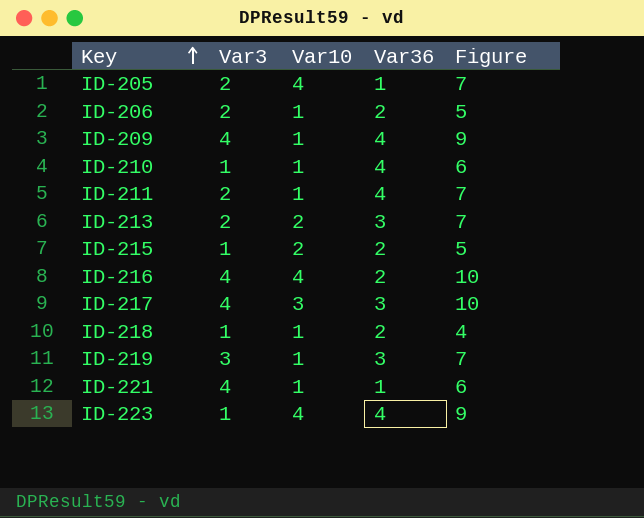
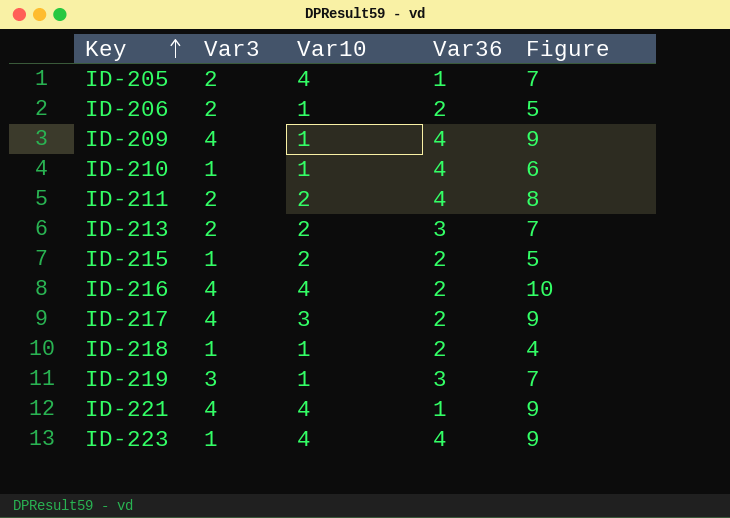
ID-211 | Var10: 1 -> 2
ID-211 | Figure: 7 -> 8
ID-217 | Var36: 3 -> 2
ID-217 | Figure: 10 -> 9
ID-221 | Var10: 1 -> 4
ID-221 | Figure: 6 -> 9

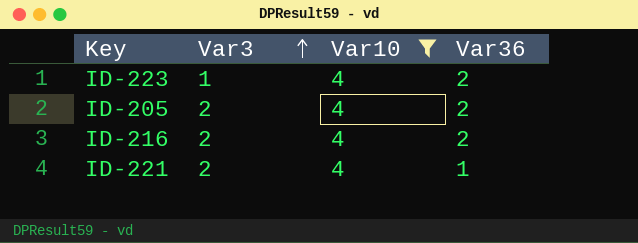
filter: none -> Var10 = 4
row order: Key ascending -> Var3 ascending
column Figure | formula: [Var3] + [Var10] + [Var36] -> none
ID-223 | Var36: 4 -> 2
ID-205 | Var36: 1 -> 2
ID-216 | Var3: 4 -> 2
ID-221 | Var3: 4 -> 2

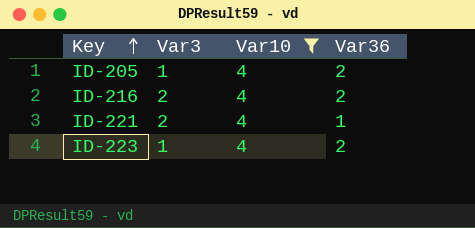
row order: Var3 ascending -> Key ascending
ID-205 | Var3: 2 -> 1

